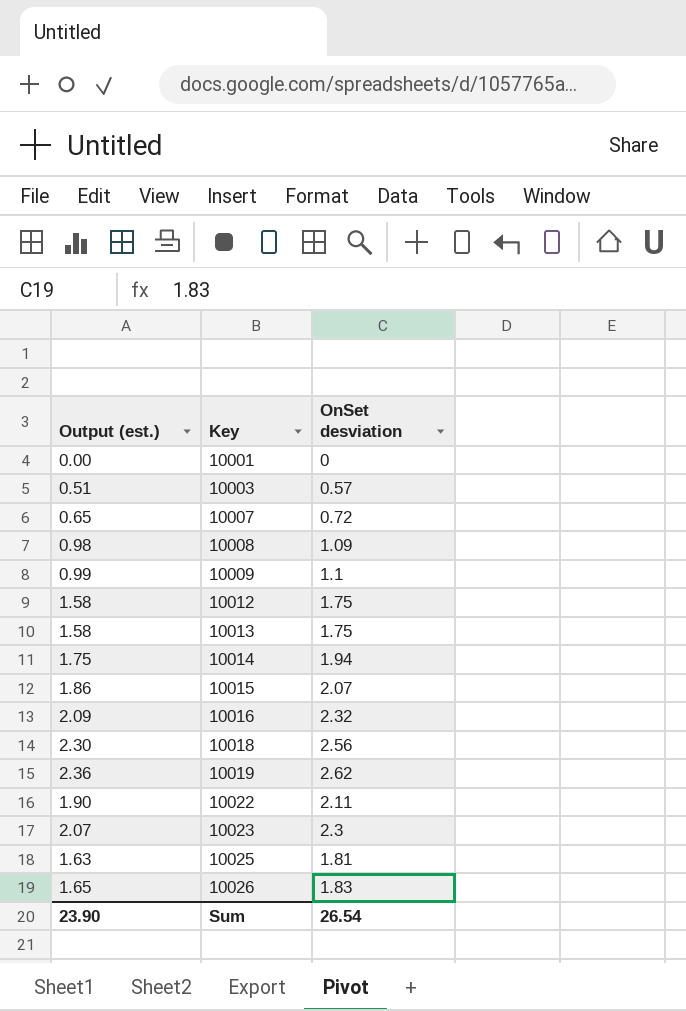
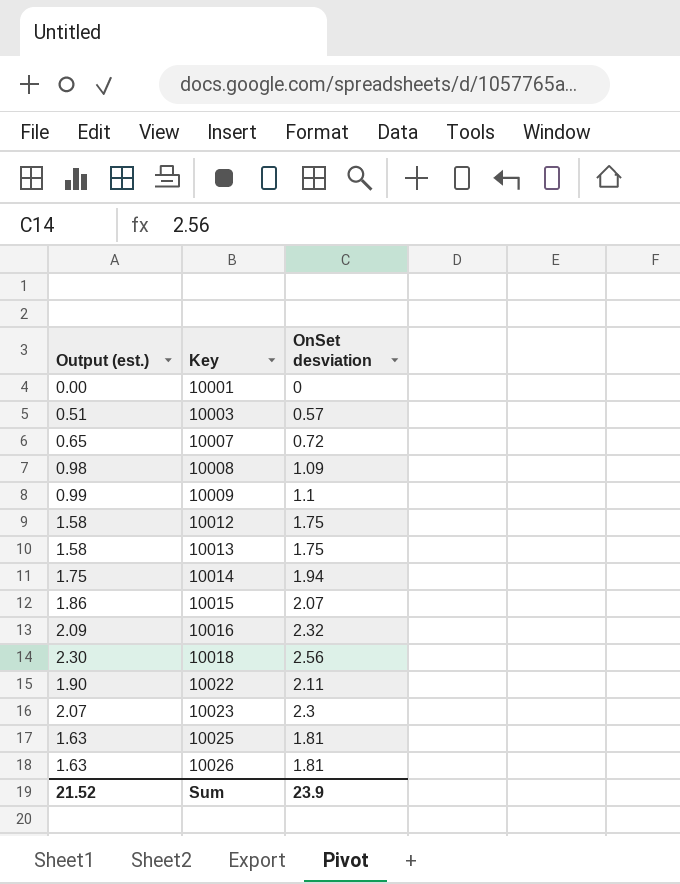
row 10019: 2.36 | 2.62 -> none
10026 | Output (est.): 1.65 -> 1.63
10026 | OnSet desviation: 1.83 -> 1.81
Sum | Output (est.): 23.90 -> 21.52
Sum | OnSet desviation: 26.54 -> 23.9

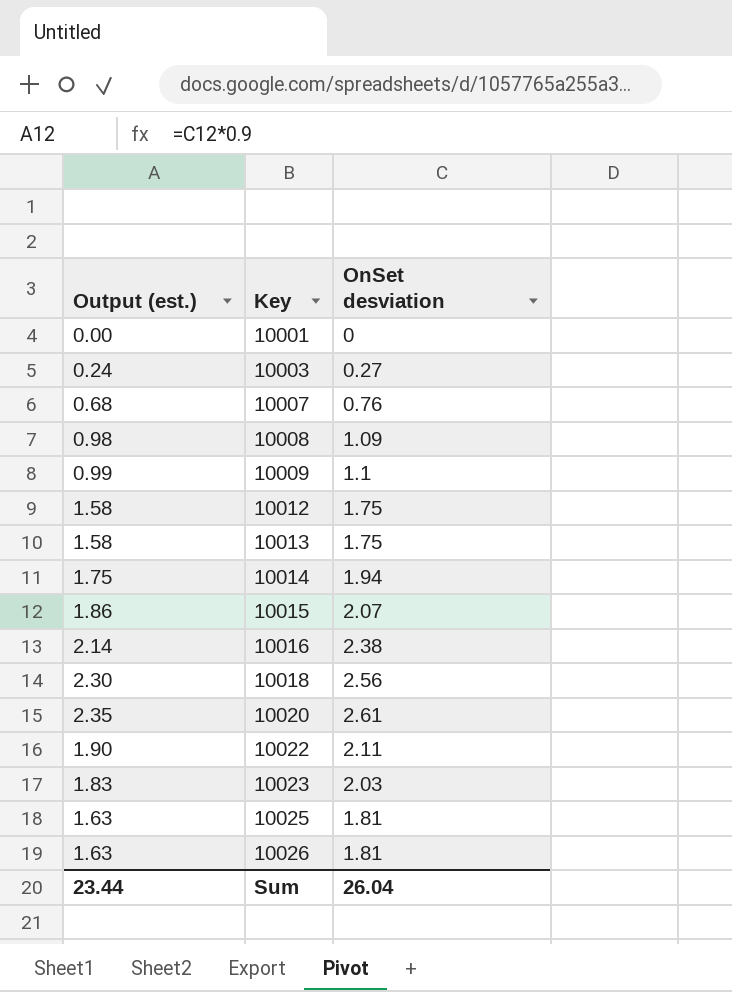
10003 | Output (est.): 0.51 -> 0.24
10003 | OnSet desviation: 0.57 -> 0.27
10007 | Output (est.): 0.65 -> 0.68
10007 | OnSet desviation: 0.72 -> 0.76
10016 | Output (est.): 2.09 -> 2.14
10016 | OnSet desviation: 2.32 -> 2.38
row 10020: none -> 2.35 | 2.61
10023 | Output (est.): 2.07 -> 1.83
10023 | OnSet desviation: 2.3 -> 2.03
Sum | Output (est.): 21.52 -> 23.44
Sum | OnSet desviation: 23.9 -> 26.04

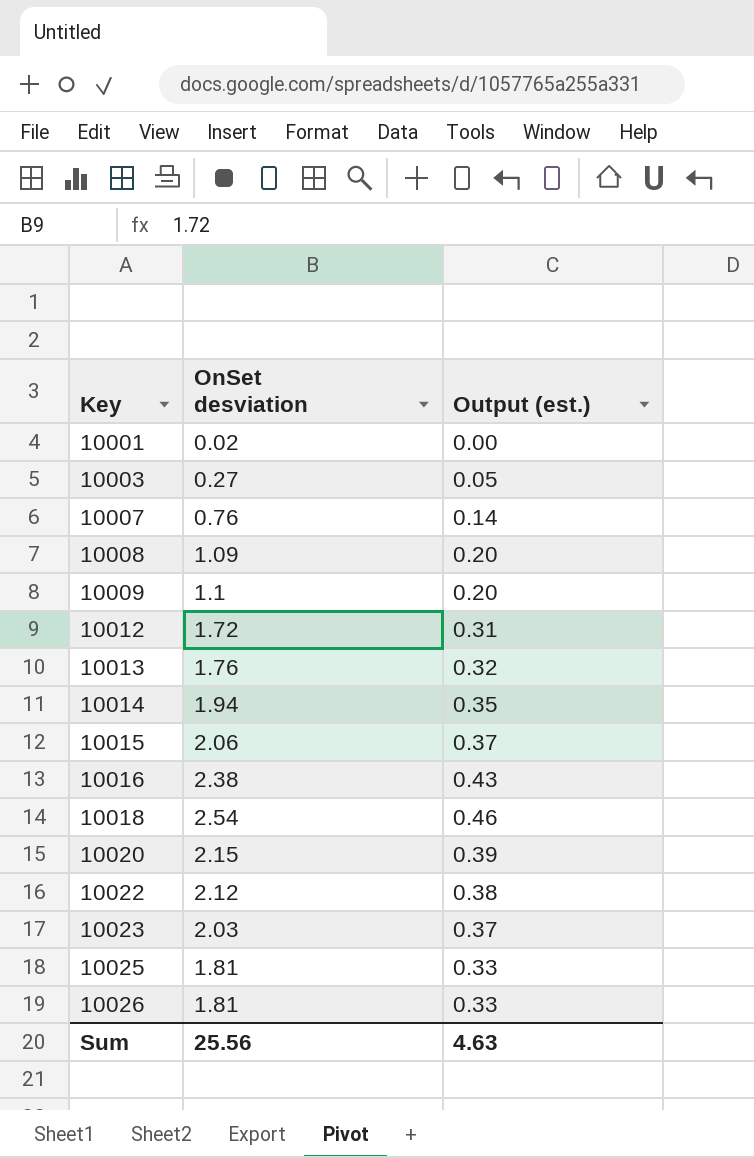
column Output (est.) | formula: [OnSet desviation] * 0.9 -> [OnSet desviation] * 0.18
column Output (est.) | position: 1 -> 3
10001 | OnSet desviation: 0 -> 0.02
10012 | OnSet desviation: 1.75 -> 1.72
10013 | OnSet desviation: 1.75 -> 1.76
10015 | OnSet desviation: 2.07 -> 2.06
10018 | OnSet desviation: 2.56 -> 2.54
10020 | OnSet desviation: 2.61 -> 2.15
10022 | OnSet desviation: 2.11 -> 2.12
Sum | OnSet desviation: 26.04 -> 25.56
Sum | Output (est.): 23.44 -> 4.63

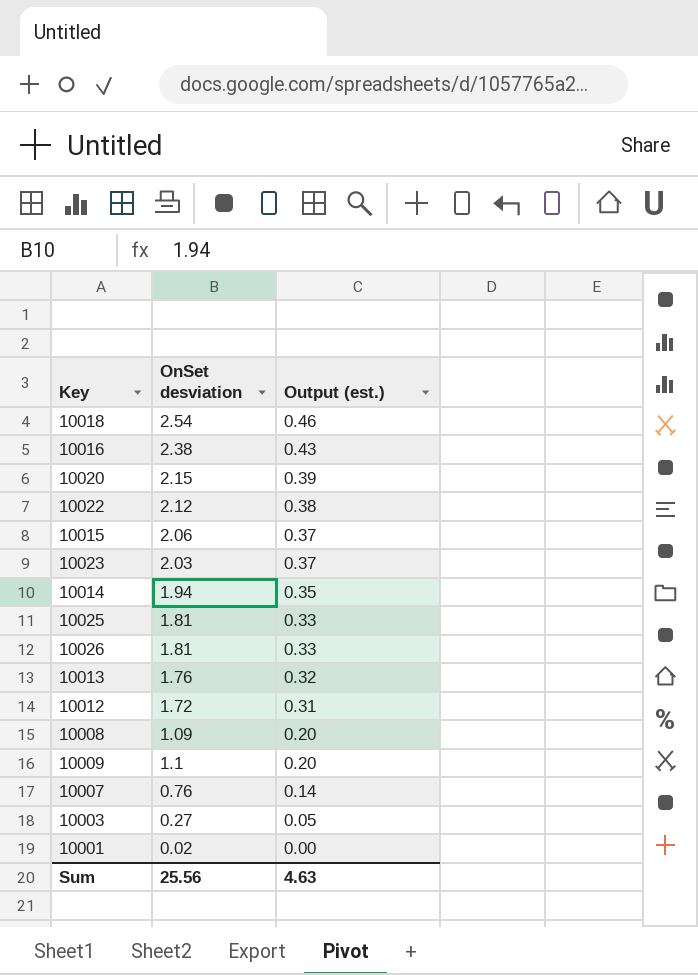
row order: Key ascending -> Output (est.) descending

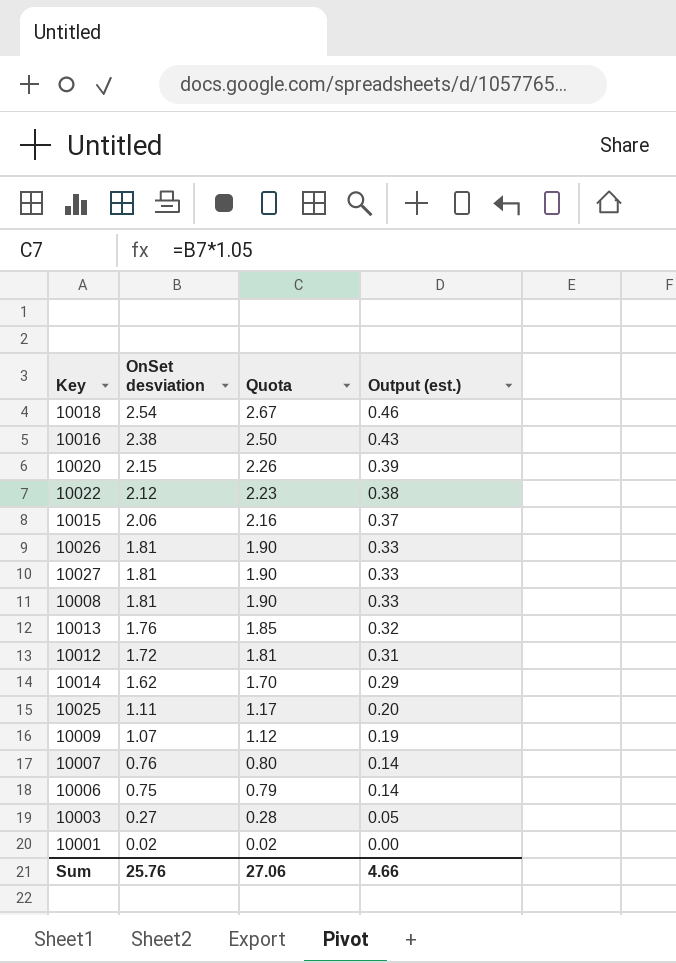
row order: Output (est.) descending -> OnSet desviation descending
column Quota | formula: none -> [OnSet desviation] * 1.05
row 10023: 2.03 | 0.37 -> none
row 10027: none -> 1.81 | 1.90 | 0.33
10008 | OnSet desviation: 1.09 -> 1.81
10008 | Output (est.): 0.20 -> 0.33
10014 | OnSet desviation: 1.94 -> 1.62
10014 | Output (est.): 0.35 -> 0.29
10025 | OnSet desviation: 1.81 -> 1.11
10025 | Output (est.): 0.33 -> 0.20
10009 | OnSet desviation: 1.1 -> 1.07
10009 | Output (est.): 0.20 -> 0.19
row 10006: none -> 0.75 | 0.79 | 0.14
Sum | OnSet desviation: 25.56 -> 25.76
Sum | Output (est.): 4.63 -> 4.66

